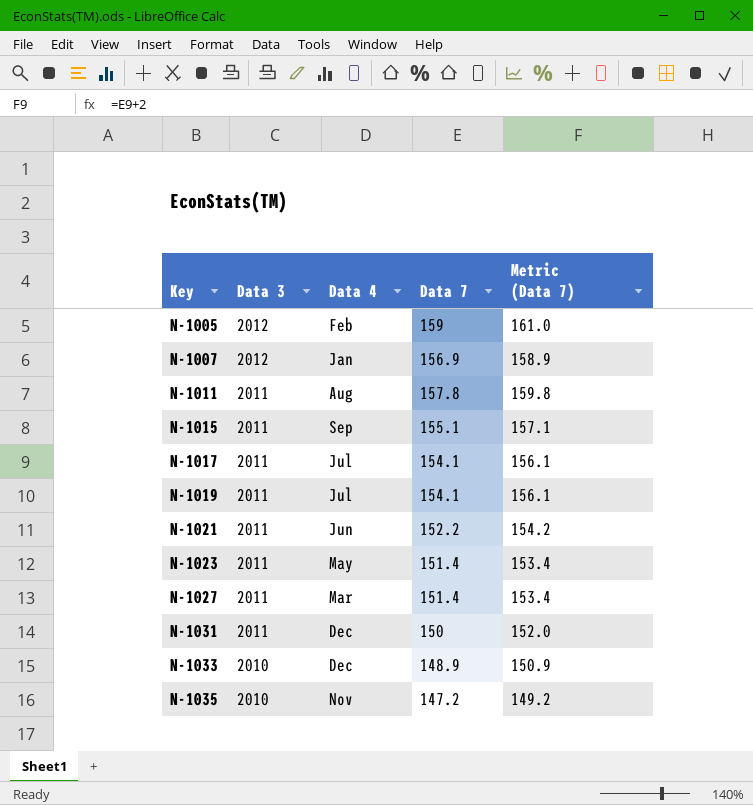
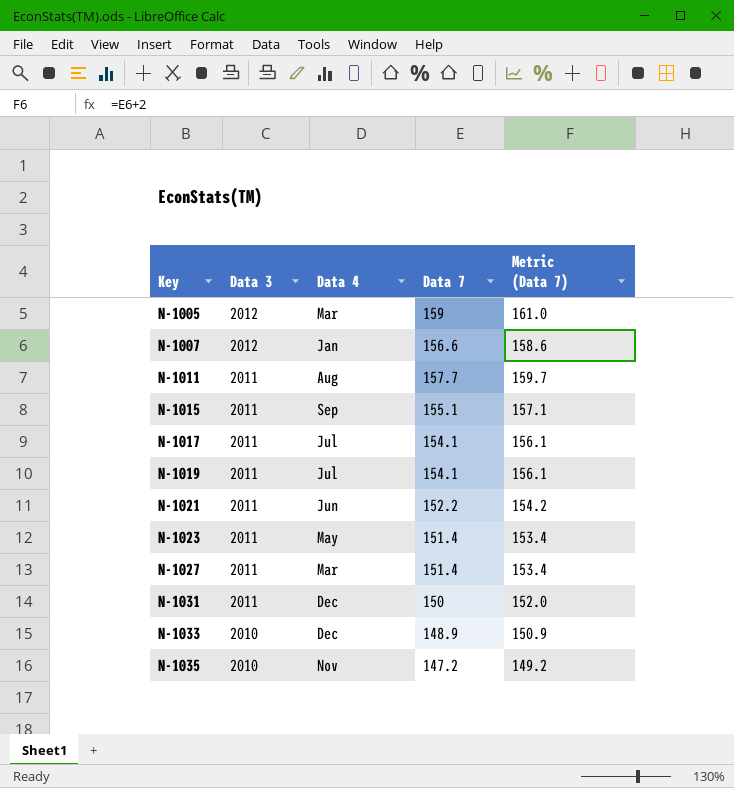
N-1005 | Data 4: Feb -> Mar
N-1007 | Data 7: 156.9 -> 156.6
N-1007 | Metric (Data 7): 158.9 -> 158.6
N-1011 | Data 7: 157.8 -> 157.7
N-1011 | Metric (Data 7): 159.8 -> 159.7

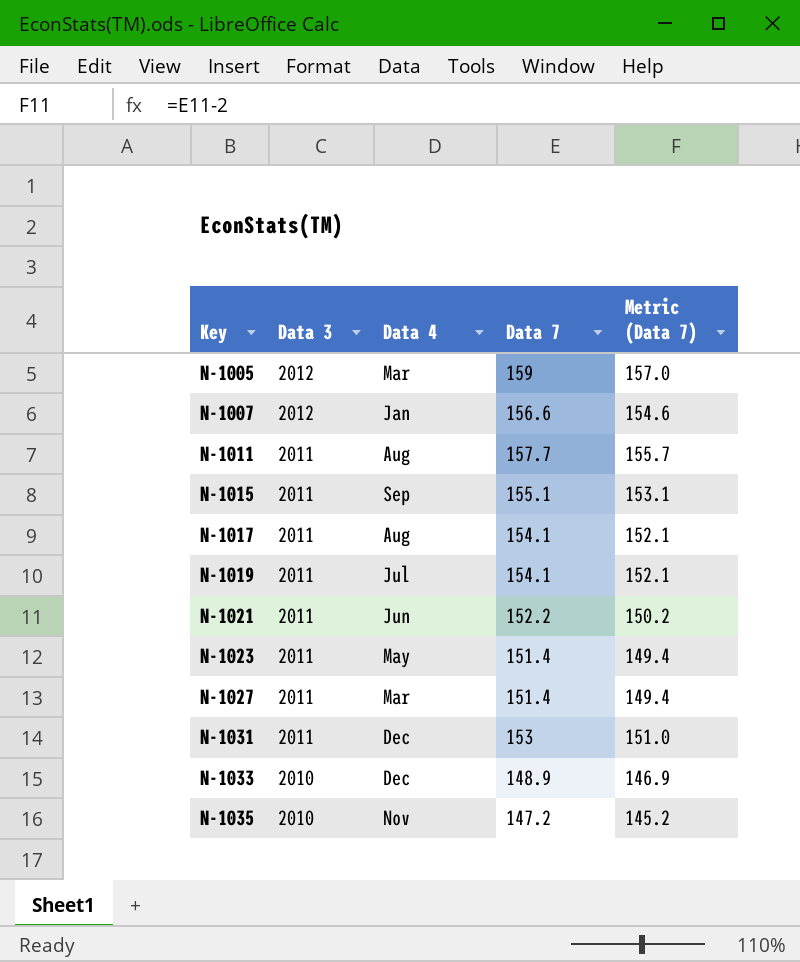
column Metric (Data 7) | formula: [Data 7] + 2 -> [Data 7] - 2
N-1017 | Data 4: Jul -> Aug
N-1031 | Data 7: 150 -> 153

